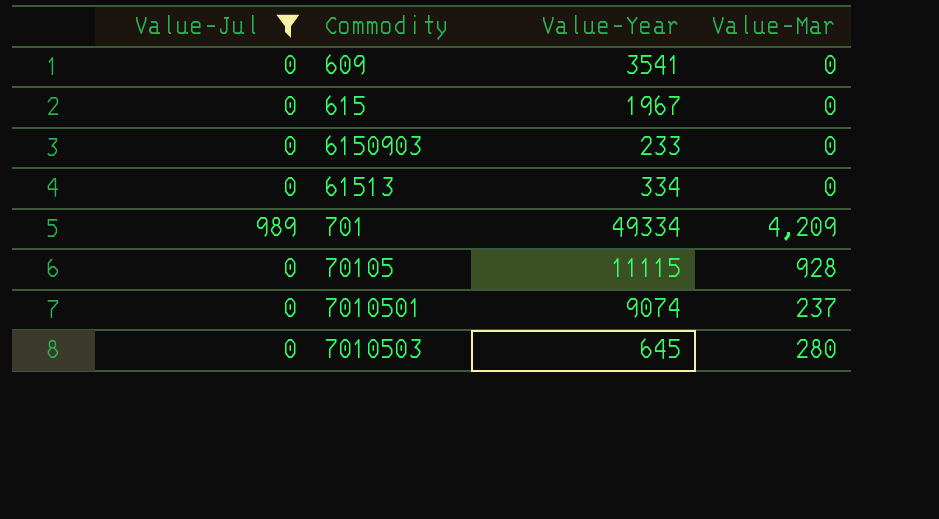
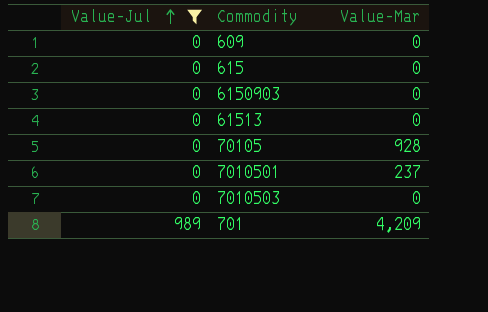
row order: none -> Value-Jul ascending
column Value-Year | position: 3 -> none
7010503 | Value-Mar: 280 -> 0

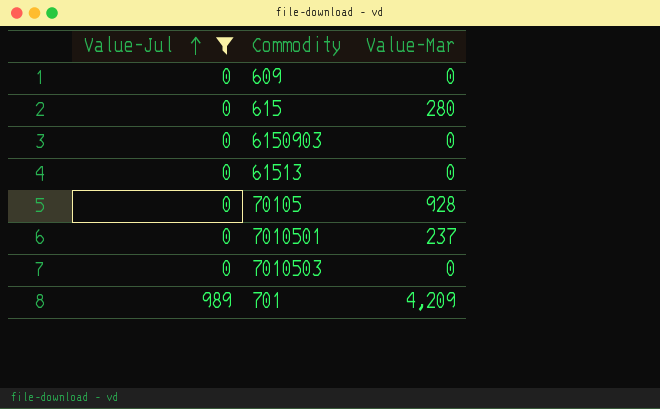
615 | Value-Mar: 0 -> 280

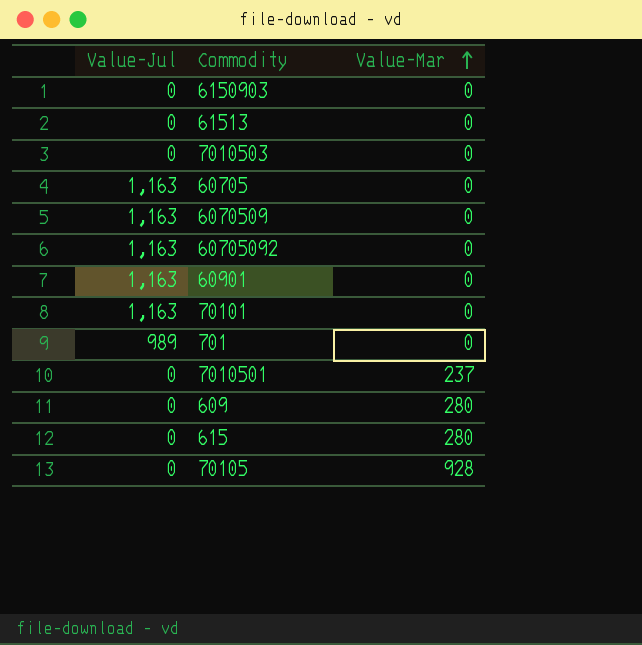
filter: Value-Jul != 1,163 -> none
row order: Value-Jul ascending -> Value-Mar ascending
701 | Value-Mar: 4,209 -> 0
609 | Value-Mar: 0 -> 280

